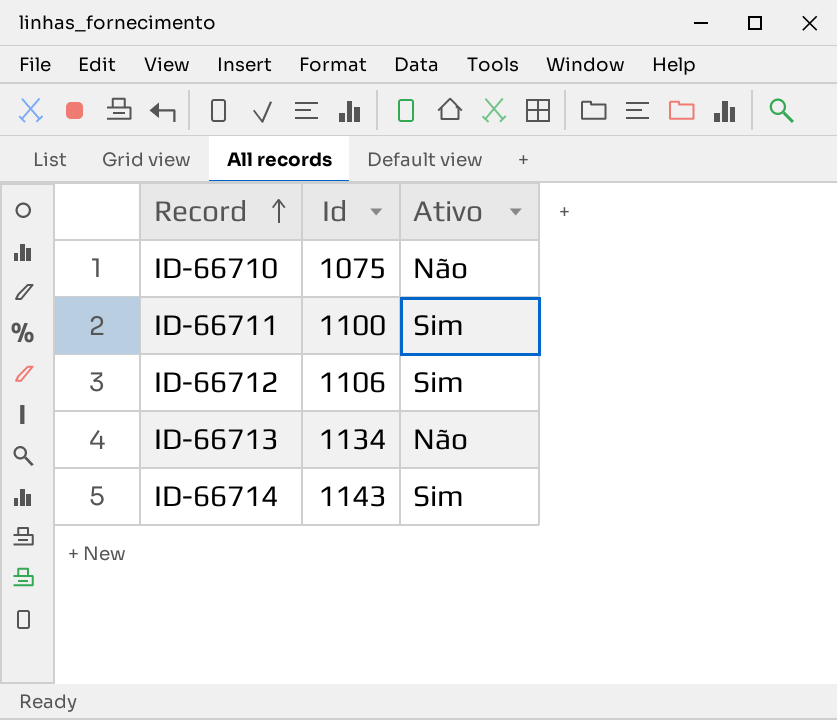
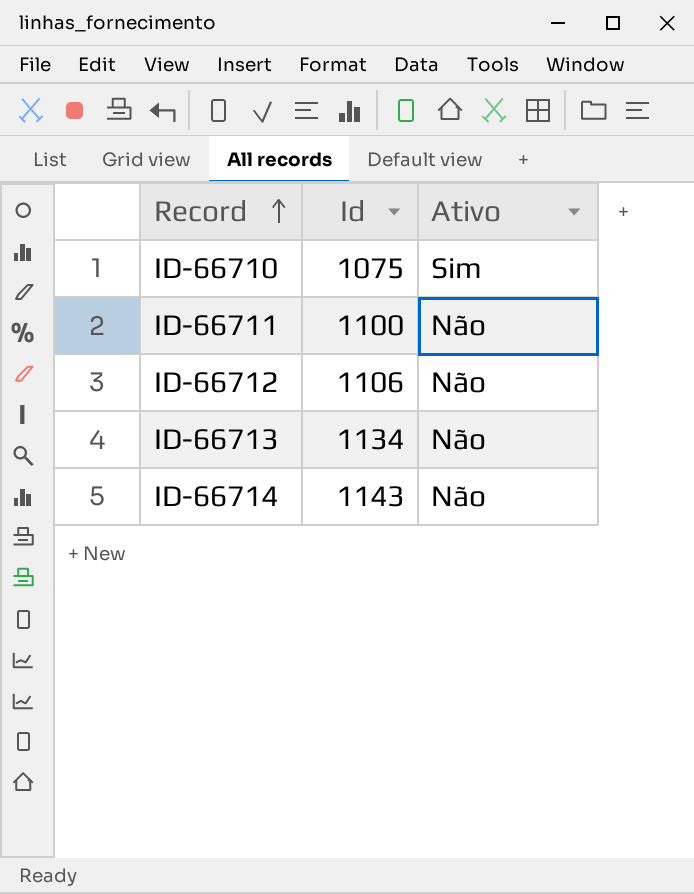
ID-66710 | Ativo: Não -> Sim
ID-66711 | Ativo: Sim -> Não
ID-66712 | Ativo: Sim -> Não
ID-66714 | Ativo: Sim -> Não

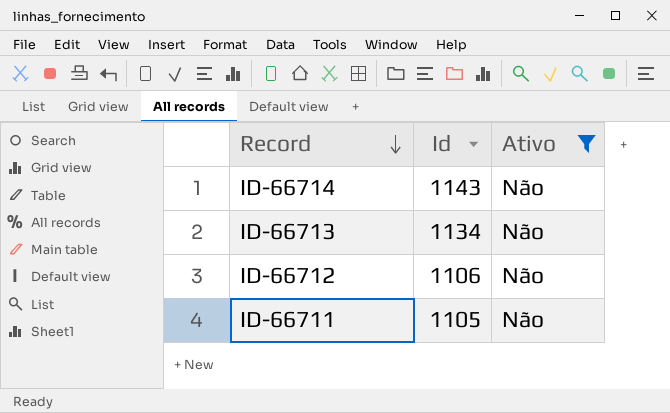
filter: none -> Ativo = Não
row order: Record ascending -> Record descending
ID-66711 | Id: 1100 -> 1105

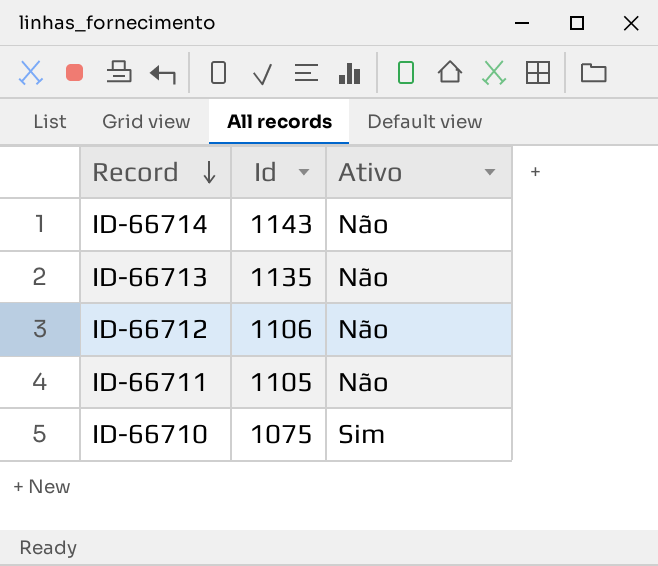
filter: Ativo = Não -> none
ID-66713 | Id: 1134 -> 1135

